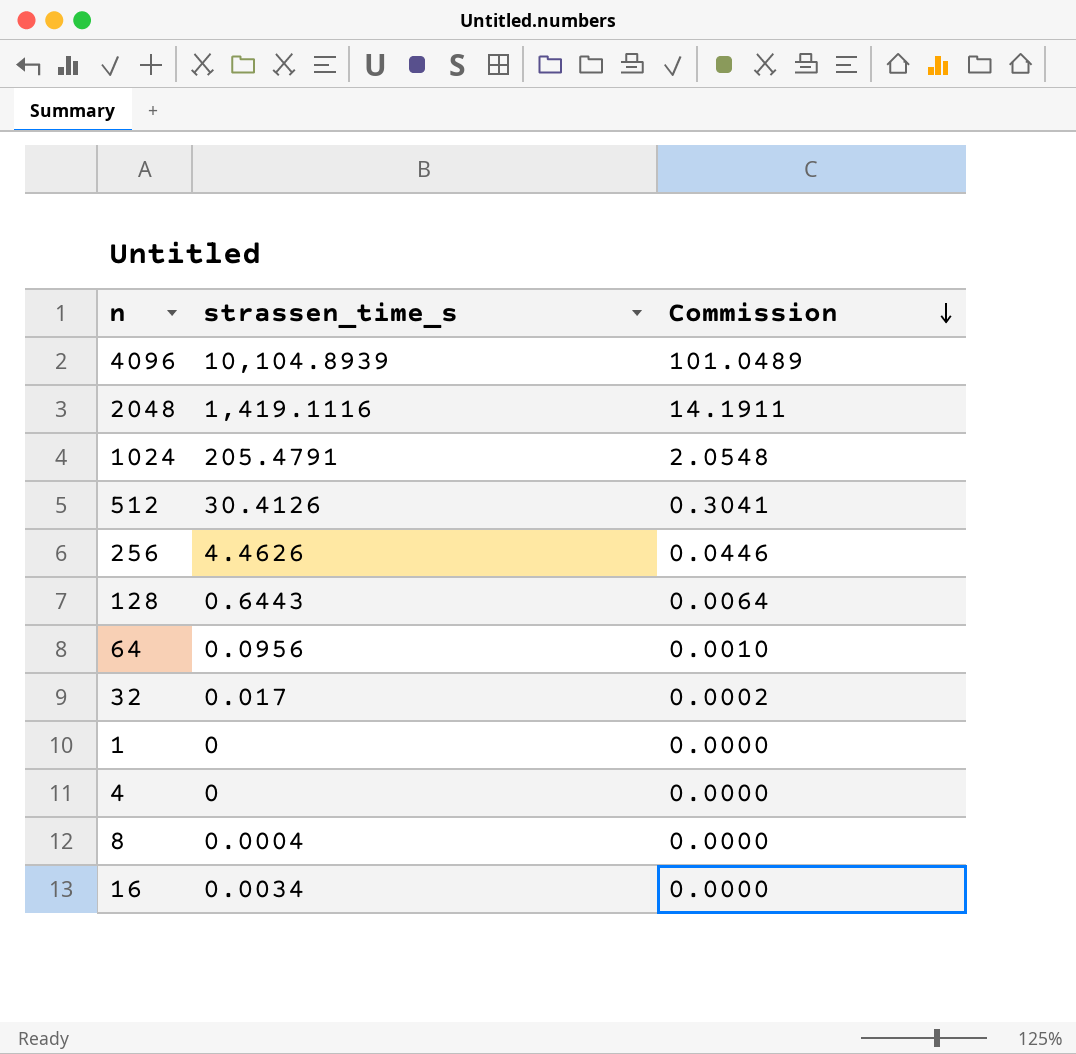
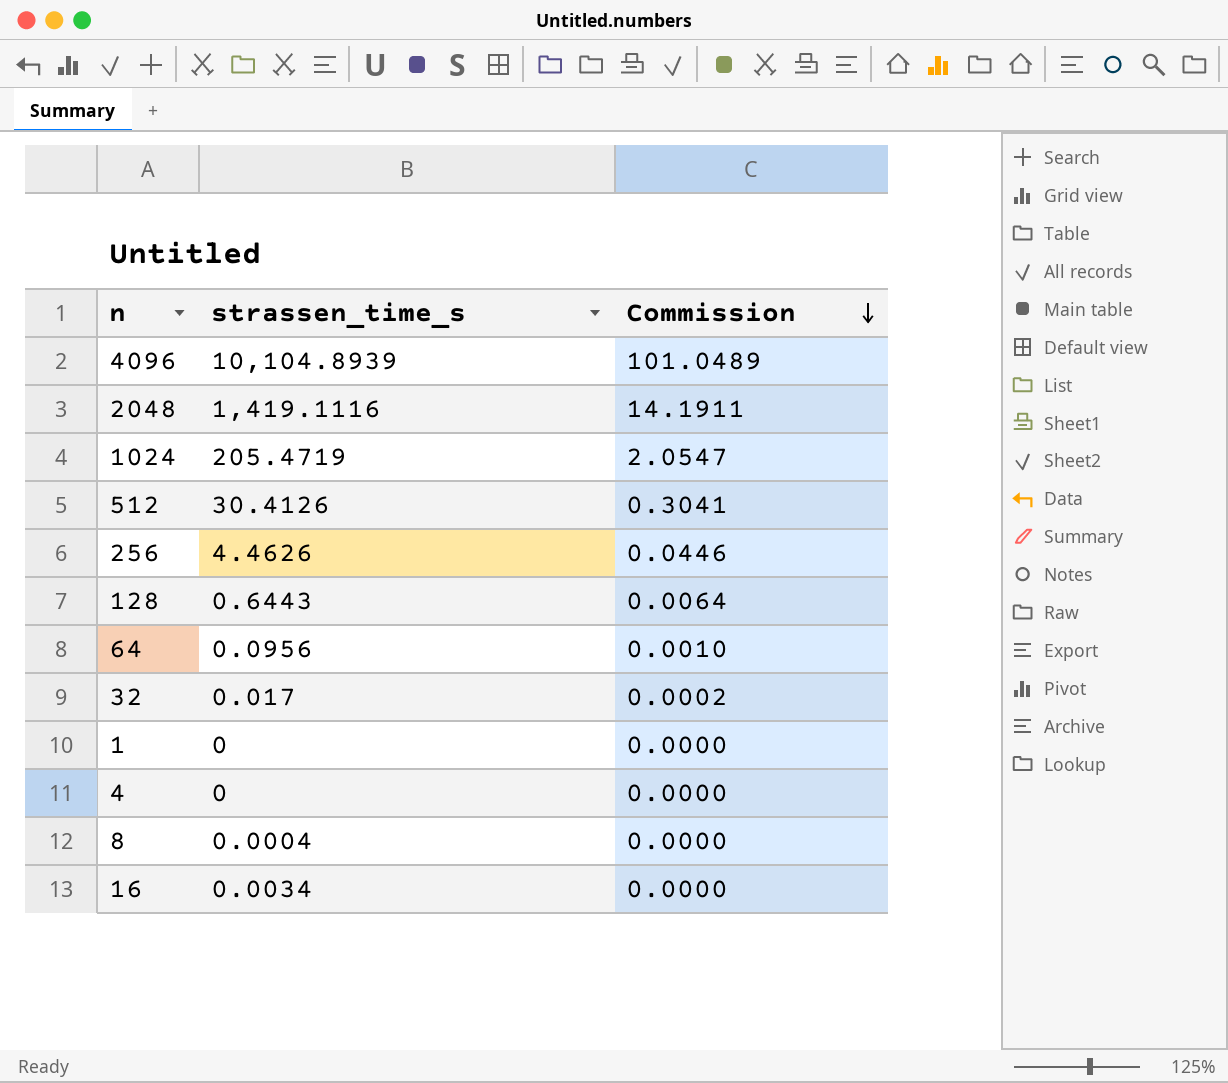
1024 | strassen_time_s: 205.4791 -> 205.4719
1024 | Commission: 2.0548 -> 2.0547

